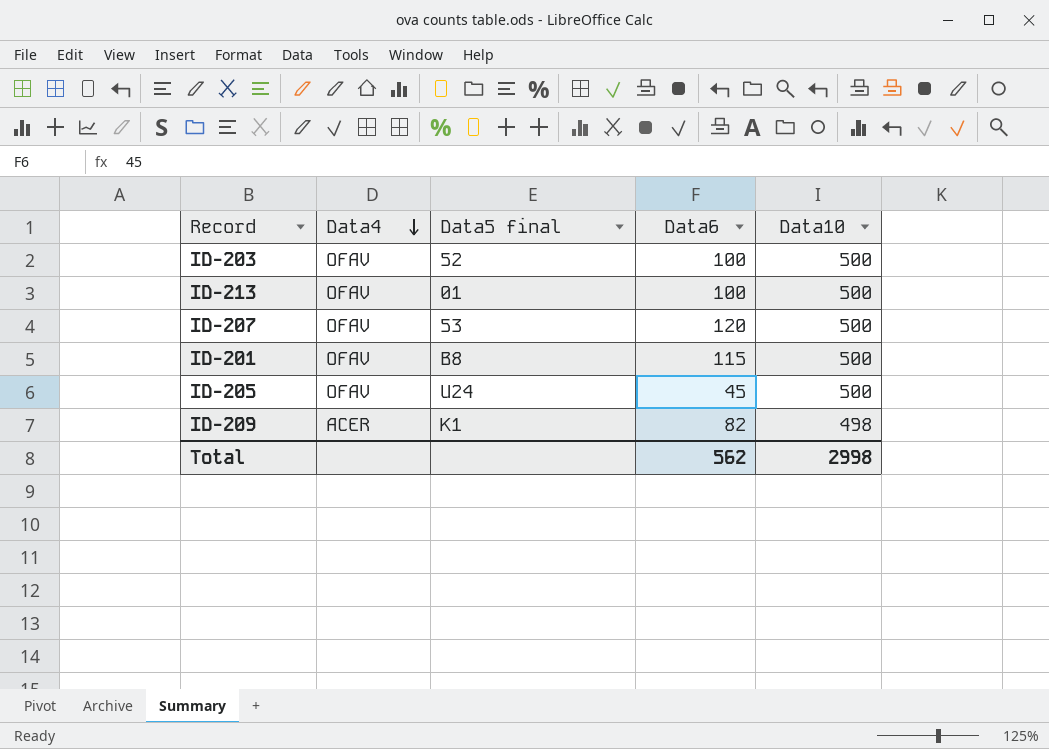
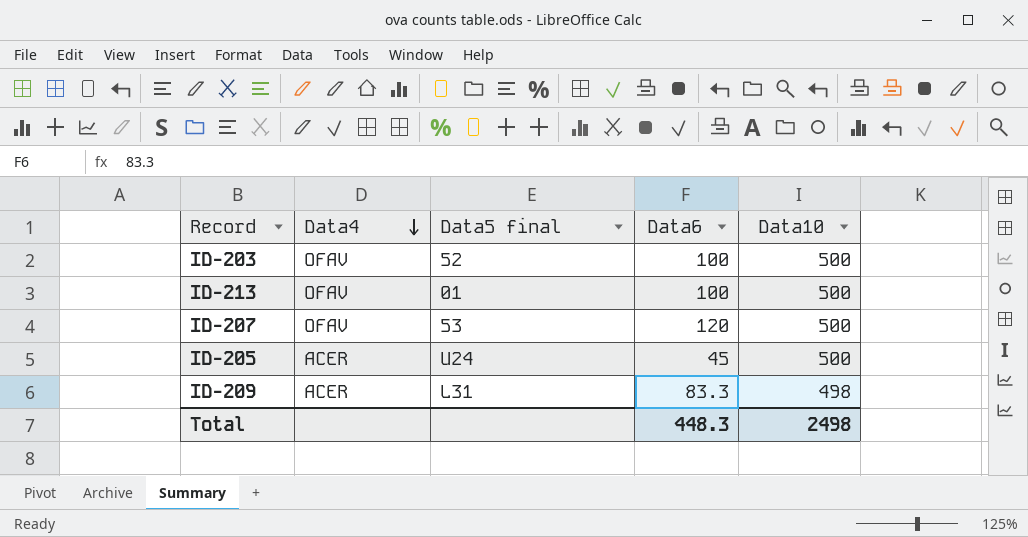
row ID-201: OFAV | B8 | 115 | 500 -> none
ID-205 | Data4: OFAV -> ACER
ID-209 | Data5 final: K1 -> L31
ID-209 | Data6: 82 -> 83.3
Total | Data6: 562 -> 448.3
Total | Data10: 2998 -> 2498

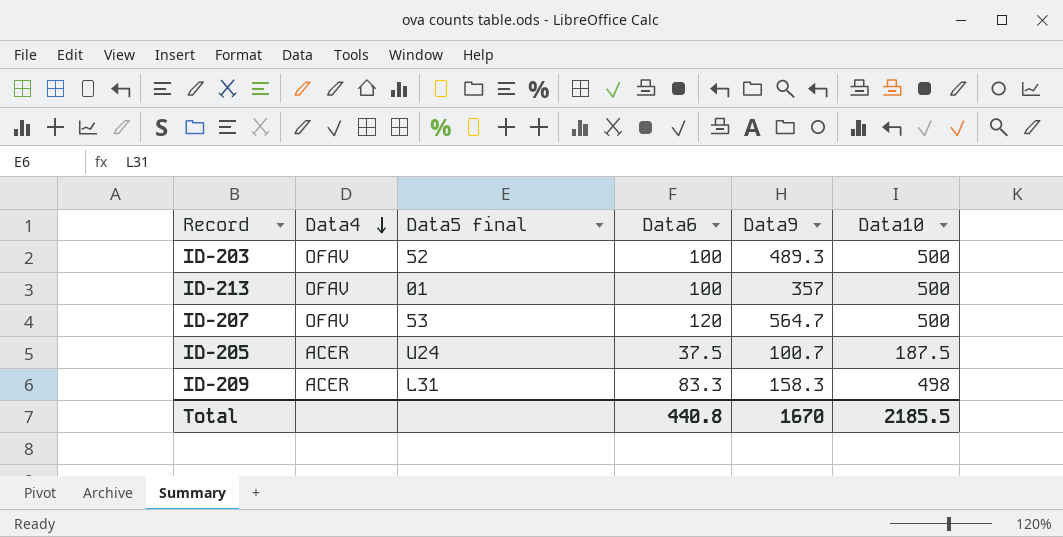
column Data9 | position: none -> 5
ID-205 | Data6: 45 -> 37.5
ID-205 | Data10: 500 -> 187.5
Total | Data6: 448.3 -> 440.8
Total | Data10: 2498 -> 2185.5

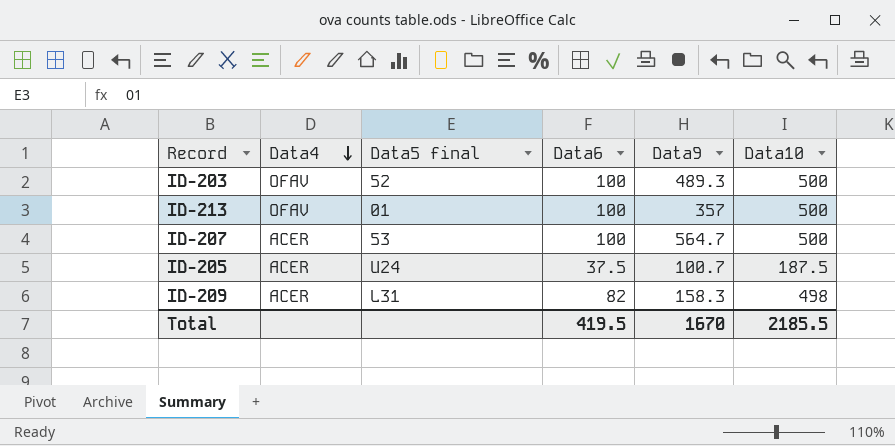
ID-207 | Data4: OFAV -> ACER
ID-207 | Data6: 120 -> 100
ID-209 | Data6: 83.3 -> 82
Total | Data6: 440.8 -> 419.5

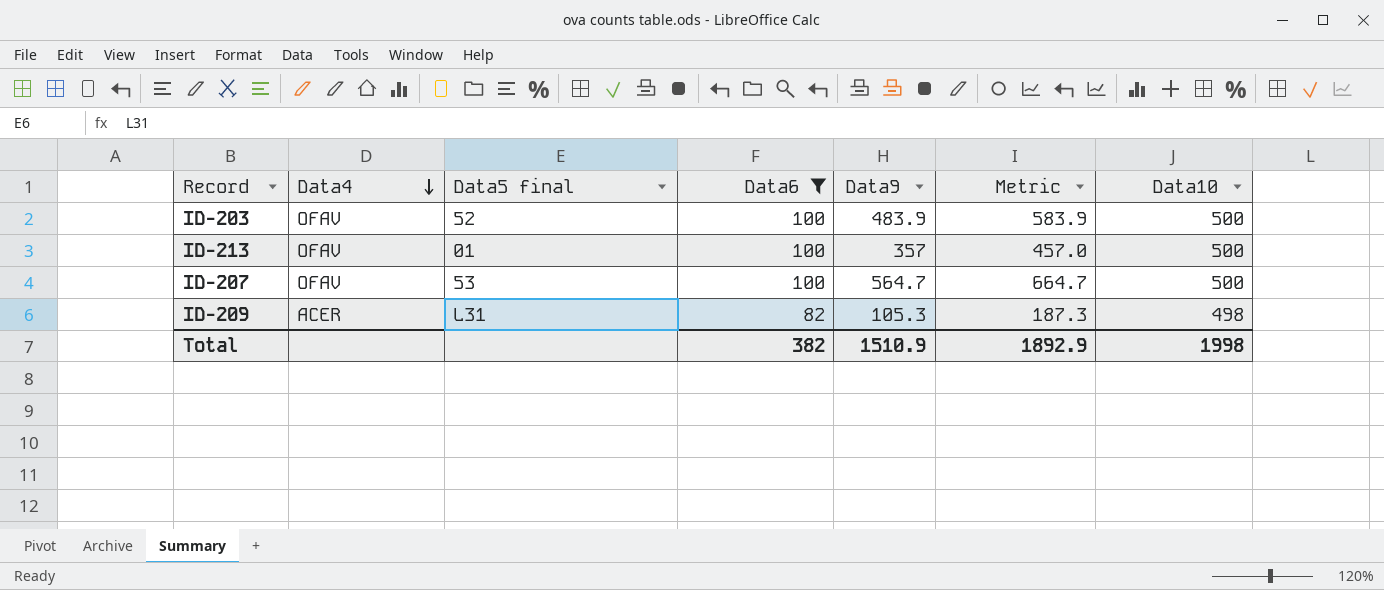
filter: none -> Data6 != 37.5
column Metric | formula: none -> [Data6] + [Data9]
ID-203 | Data9: 489.3 -> 483.9
ID-207 | Data4: ACER -> OFAV
ID-209 | Data9: 158.3 -> 105.3
Total | Data6: 419.5 -> 382
Total | Data9: 1670 -> 1510.9
Total | Data10: 2185.5 -> 1998

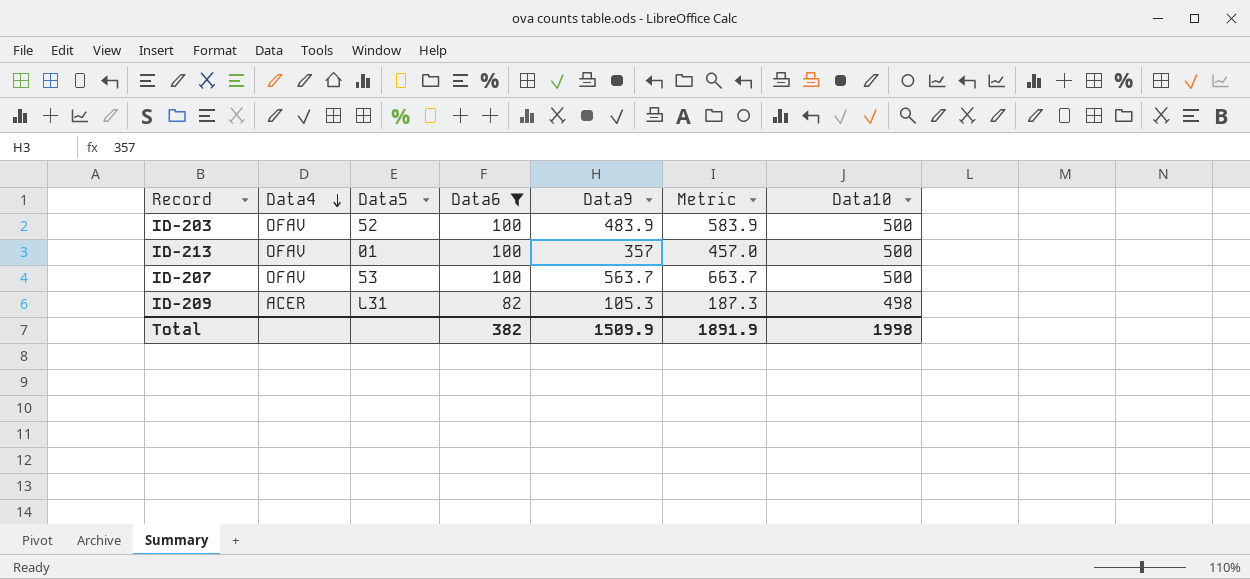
column name: Data5 final -> Data5
ID-207 | Data9: 564.7 -> 563.7
ID-207 | Metric: 664.7 -> 663.7
Total | Data9: 1510.9 -> 1509.9
Total | Metric: 1892.9 -> 1891.9

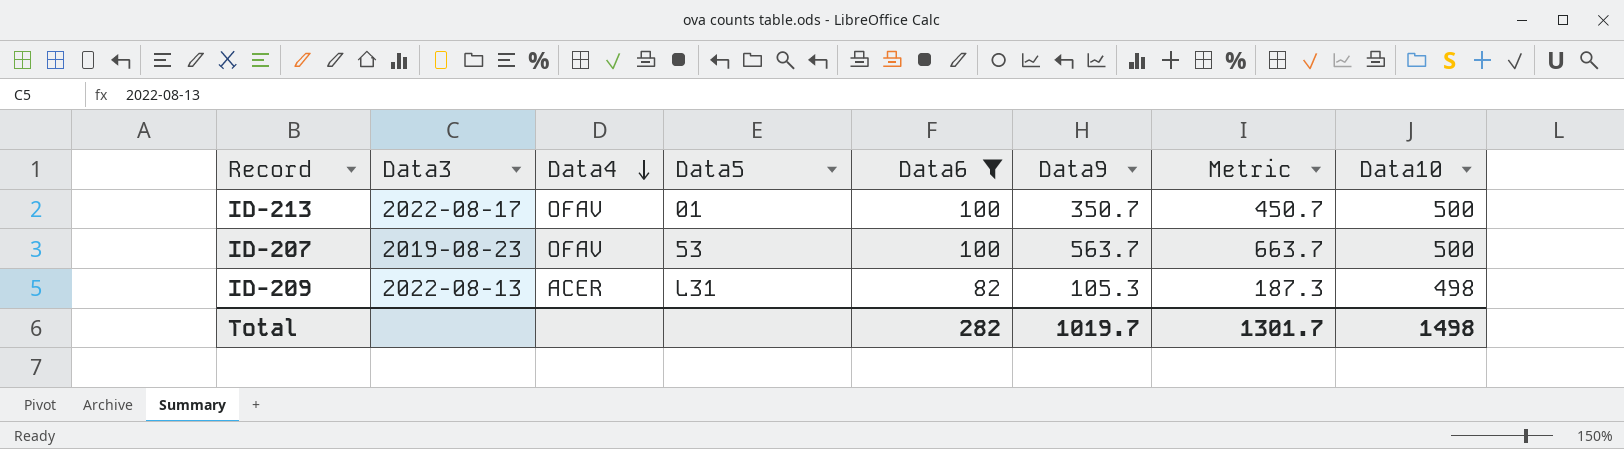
column Data3 | position: none -> 2
row ID-203: OFAV | 52 | 100 | 483.9 | 583.9 | 500 -> none
ID-213 | Data9: 357 -> 350.7
ID-213 | Metric: 457.0 -> 450.7
Total | Data6: 382 -> 282
Total | Data9: 1509.9 -> 1019.7
Total | Metric: 1891.9 -> 1301.7
Total | Data10: 1998 -> 1498

